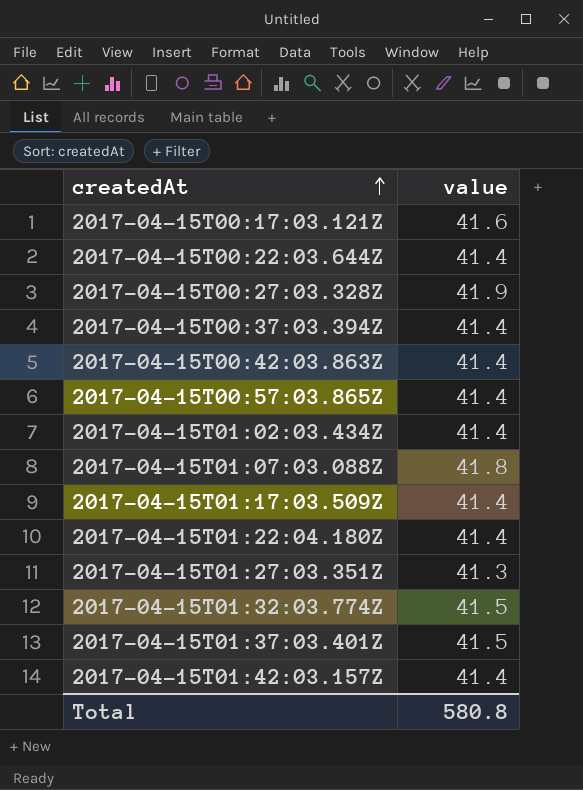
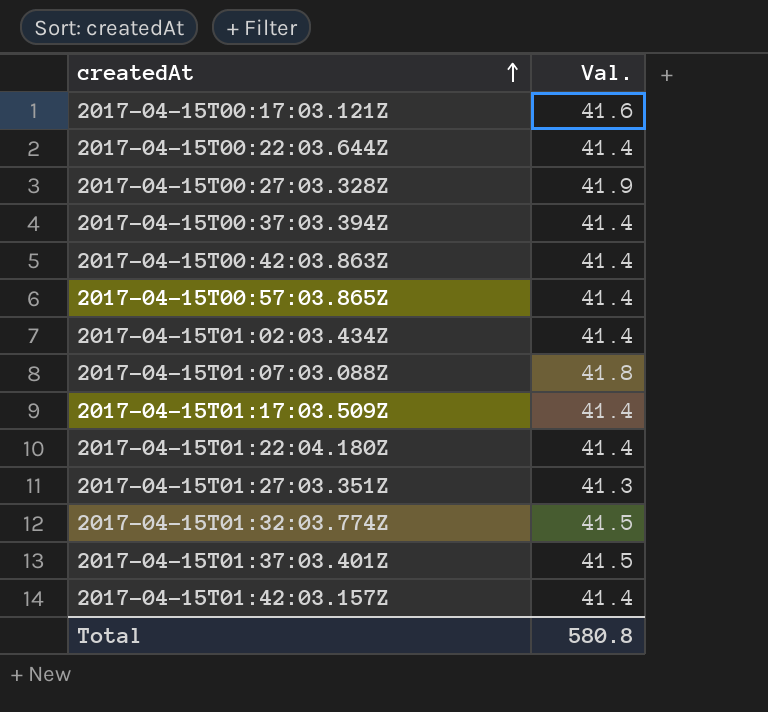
column name: value -> Val.

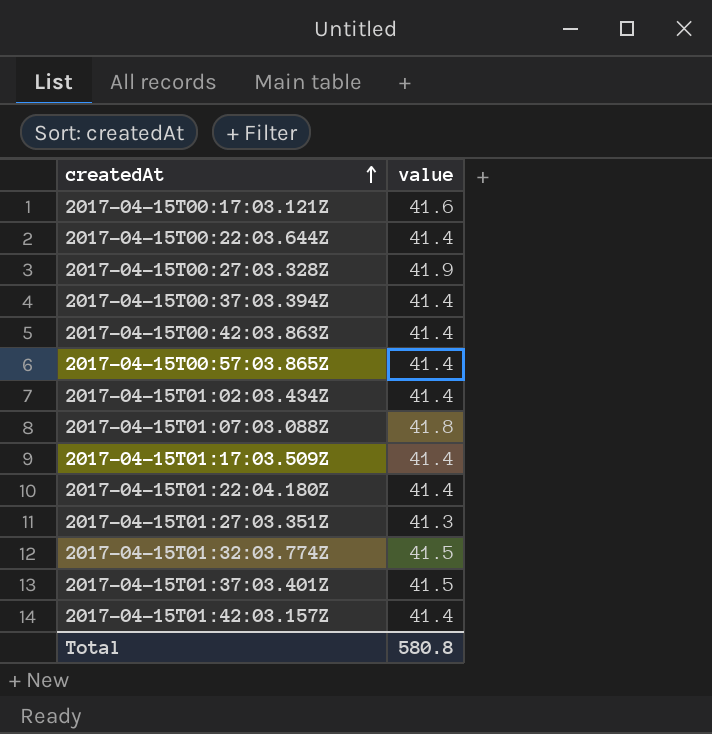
column name: Val. -> value

